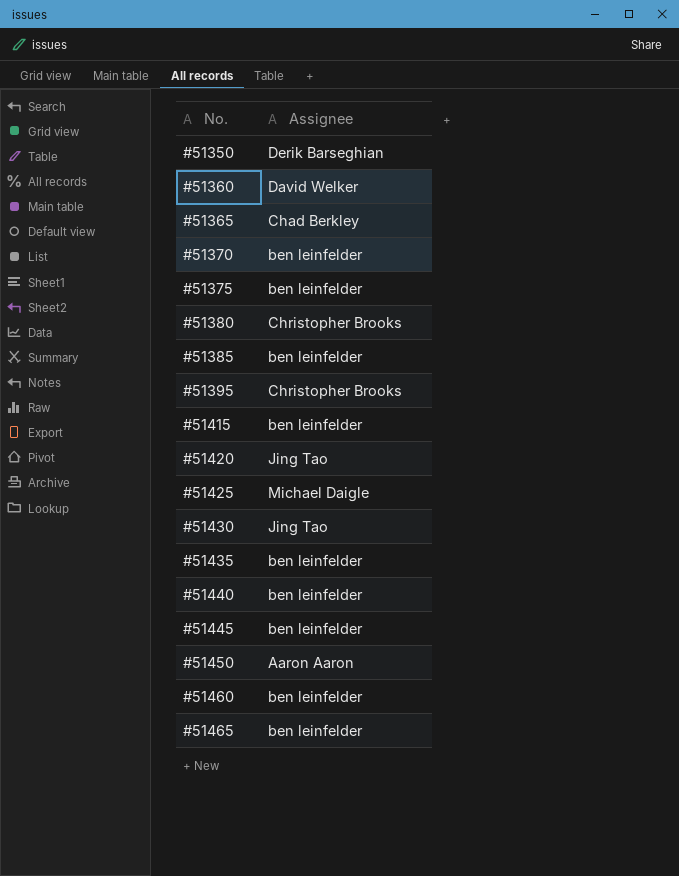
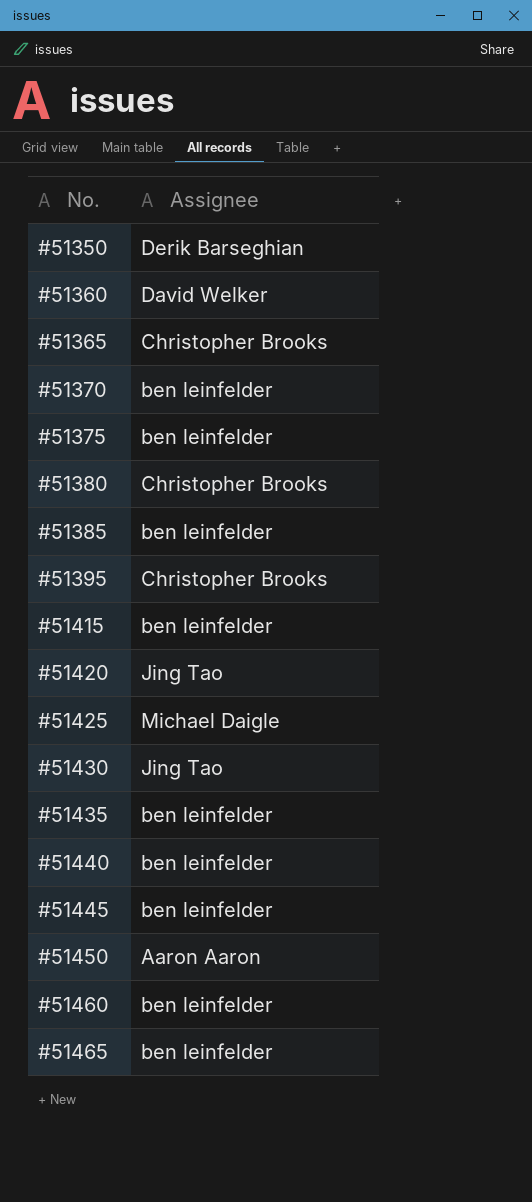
#51365 | Assignee: Chad Berkley -> Christopher Brooks

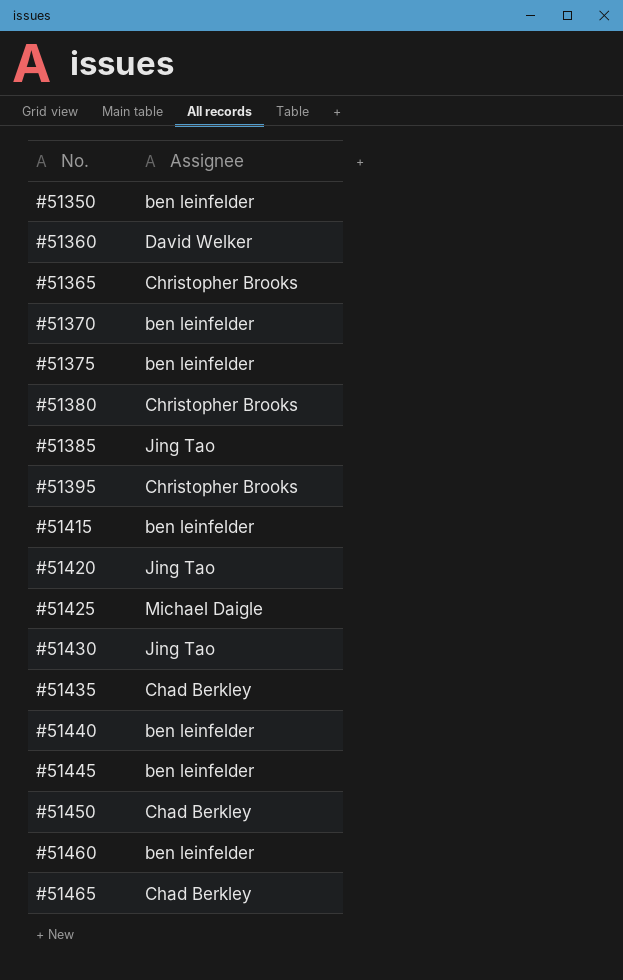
#51350 | Assignee: Derik Barseghian -> ben leinfelder
#51385 | Assignee: ben leinfelder -> Jing Tao
#51435 | Assignee: ben leinfelder -> Chad Berkley
#51450 | Assignee: Aaron Aaron -> Chad Berkley
#51465 | Assignee: ben leinfelder -> Chad Berkley

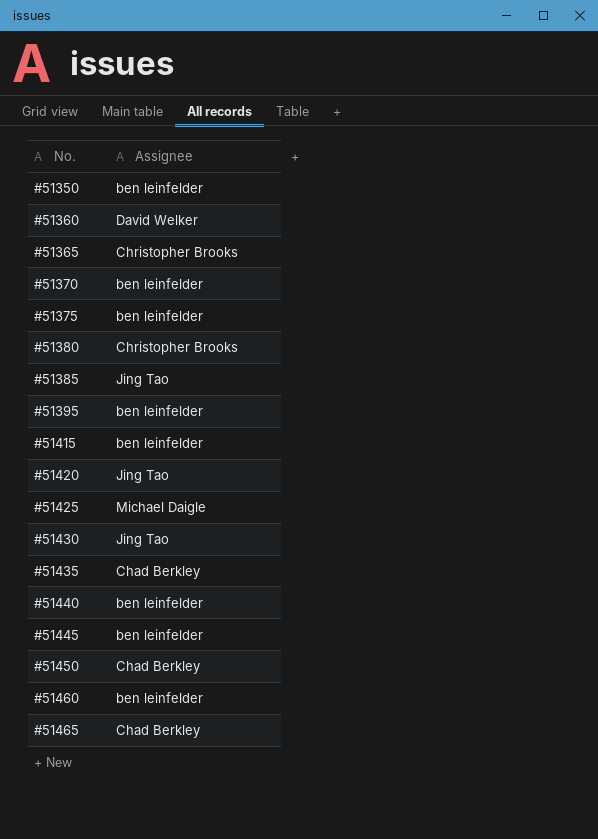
#51395 | Assignee: Christopher Brooks -> ben leinfelder

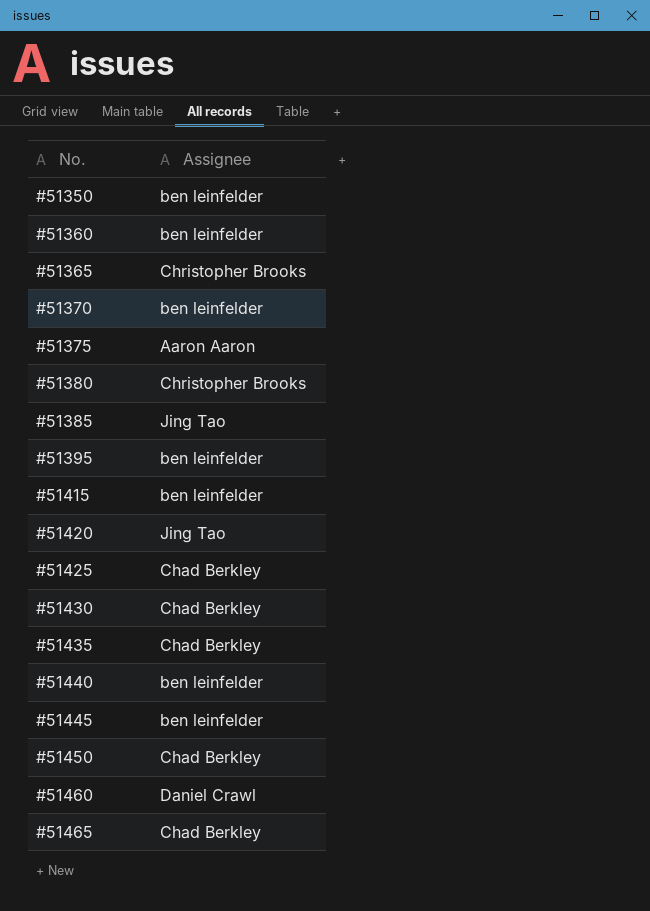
#51360 | Assignee: David Welker -> ben leinfelder
#51375 | Assignee: ben leinfelder -> Aaron Aaron
#51425 | Assignee: Michael Daigle -> Chad Berkley
#51430 | Assignee: Jing Tao -> Chad Berkley
#51460 | Assignee: ben leinfelder -> Daniel Crawl

